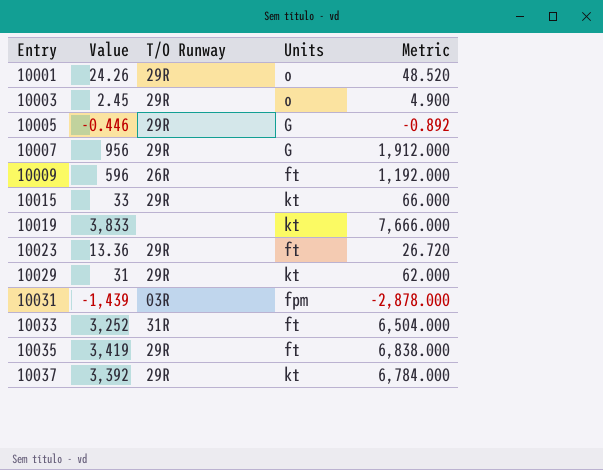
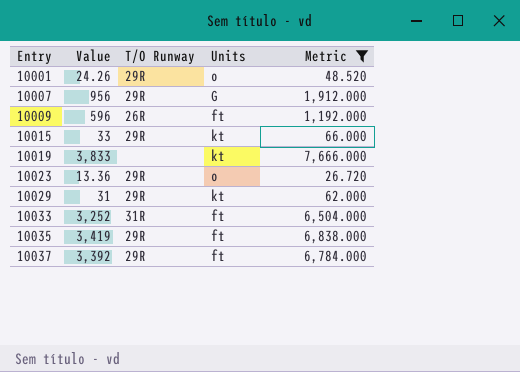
filter: none -> Metric >= 26.720
10023 | Units: ft -> o
10037 | Units: kt -> ft

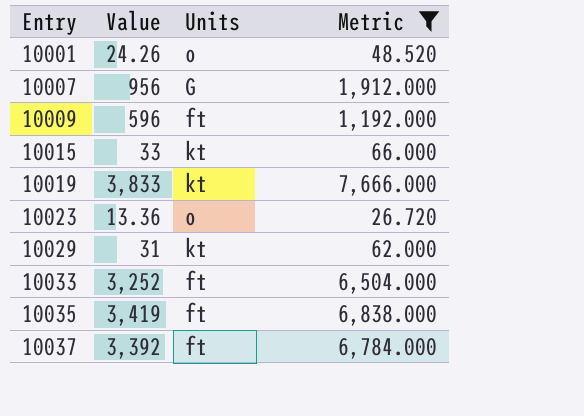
column T/O Runway | position: 3 -> none

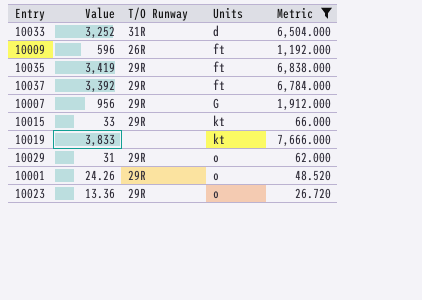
row order: Entry ascending -> Units ascending
column T/O Runway | position: none -> 3
10033 | Units: ft -> d
10029 | Units: kt -> o

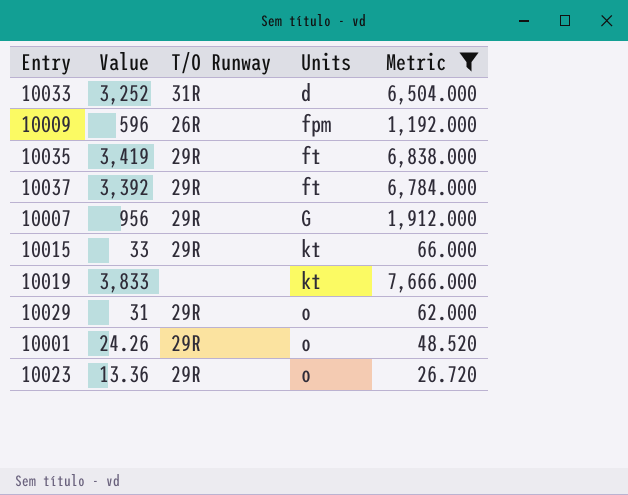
10009 | Units: ft -> fpm

